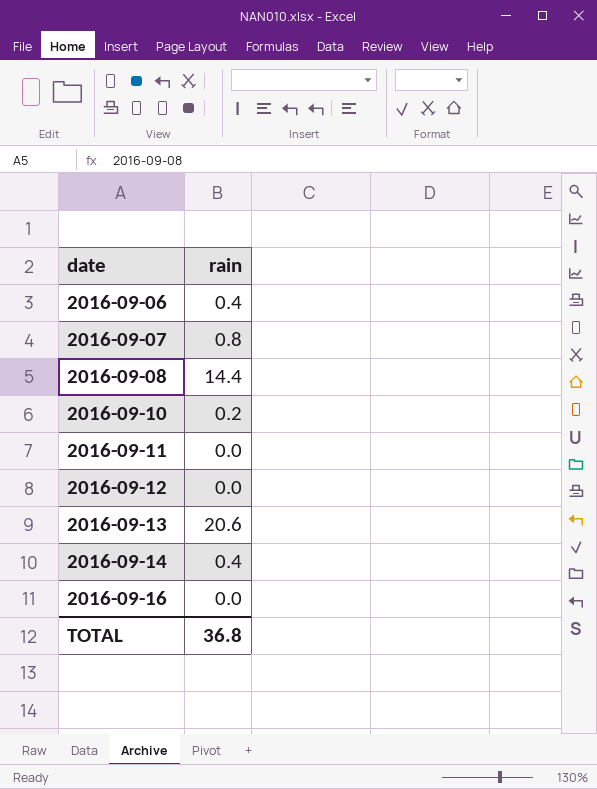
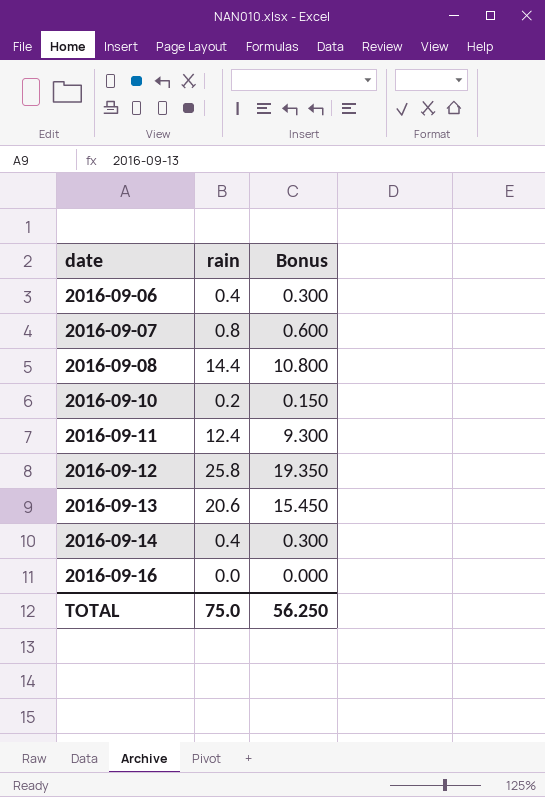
column Bonus | formula: none -> [rain] * 0.75
2016-09-11 | rain: 0.0 -> 12.4
2016-09-12 | rain: 0.0 -> 25.8
TOTAL | rain: 36.8 -> 75.0

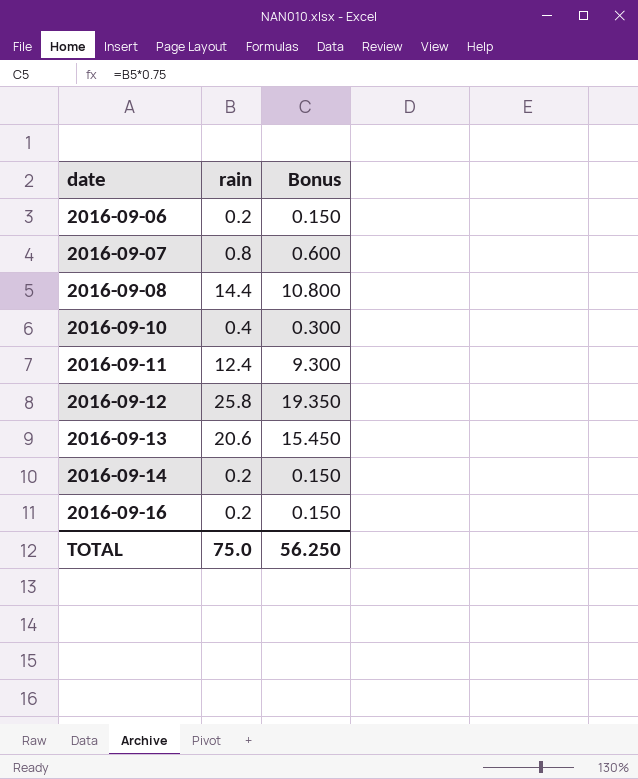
2016-09-06 | rain: 0.4 -> 0.2
2016-09-06 | Bonus: 0.300 -> 0.150
2016-09-10 | rain: 0.2 -> 0.4
2016-09-10 | Bonus: 0.150 -> 0.300
2016-09-14 | rain: 0.4 -> 0.2
2016-09-14 | Bonus: 0.300 -> 0.150
2016-09-16 | rain: 0.0 -> 0.2
2016-09-16 | Bonus: 0.000 -> 0.150

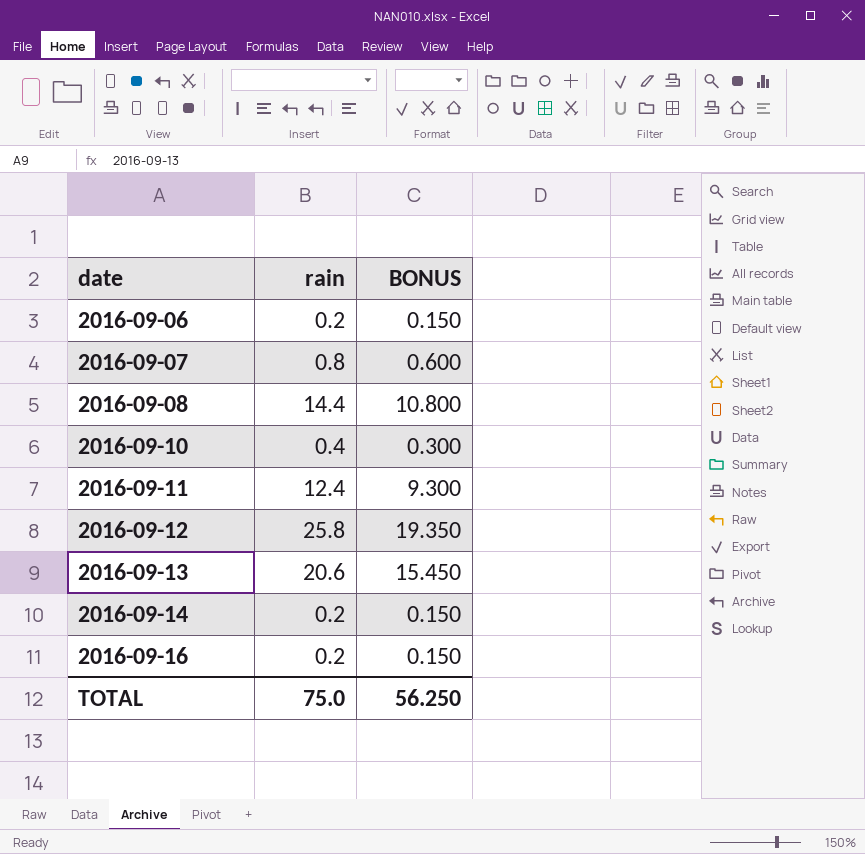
column name: Bonus -> BONUS

